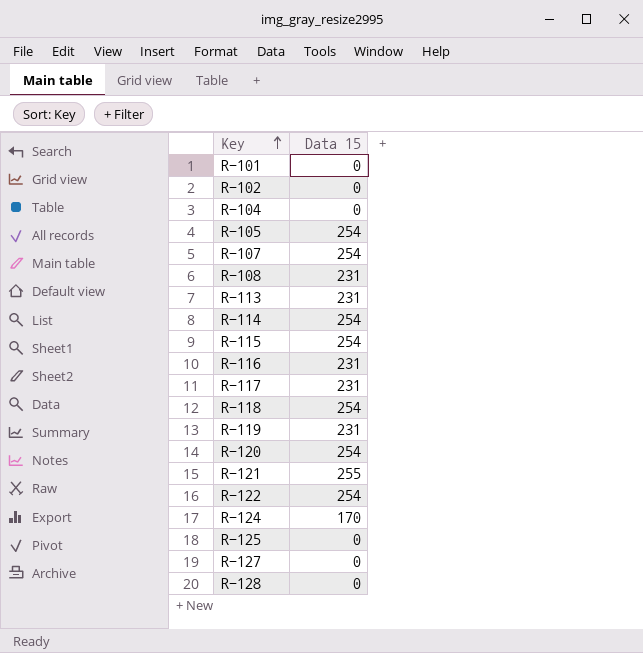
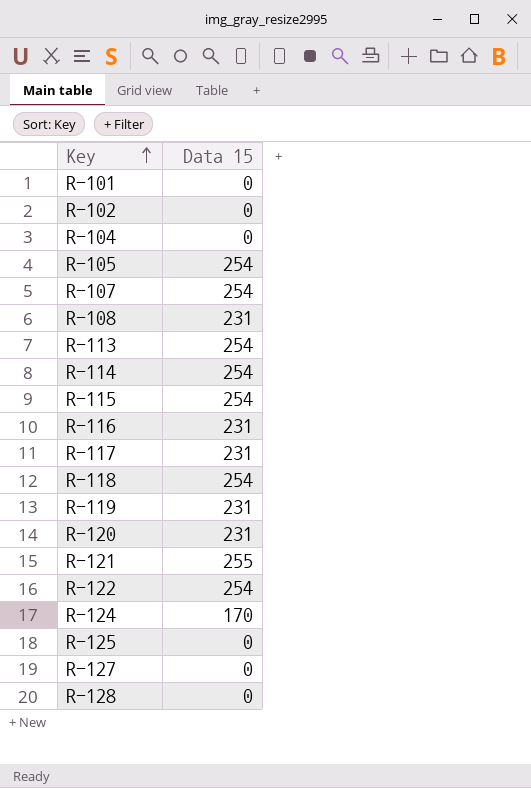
R-113 | Data 15: 231 -> 254
R-120 | Data 15: 254 -> 231

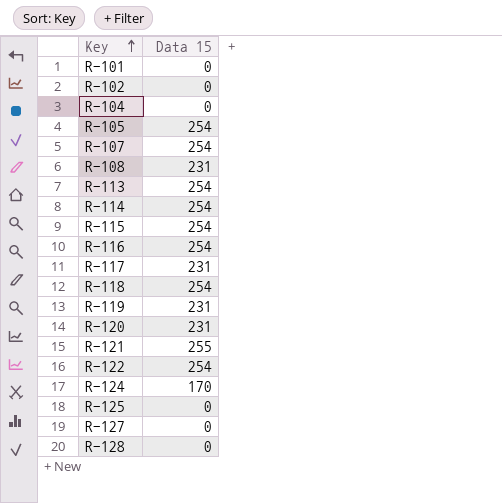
R-116 | Data 15: 231 -> 254

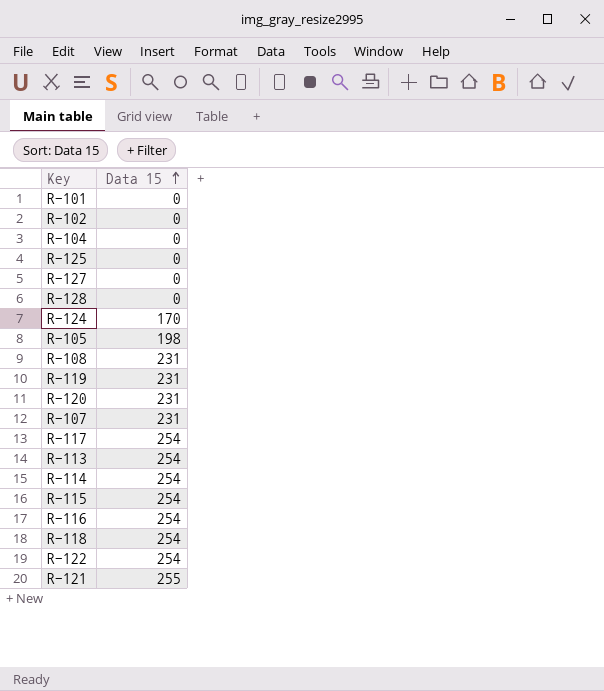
row order: Key ascending -> Data 15 ascending
R-105 | Data 15: 254 -> 198
R-107 | Data 15: 254 -> 231
R-117 | Data 15: 231 -> 254

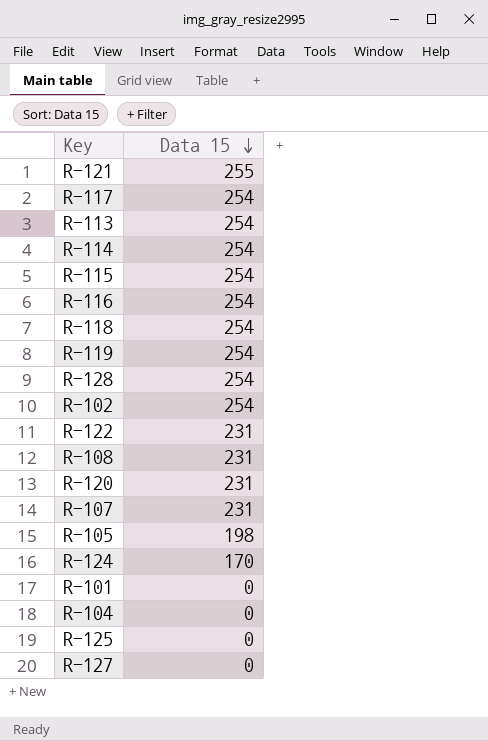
row order: Data 15 ascending -> Data 15 descending
R-119 | Data 15: 231 -> 254
R-128 | Data 15: 0 -> 254
R-102 | Data 15: 0 -> 254
R-122 | Data 15: 254 -> 231

